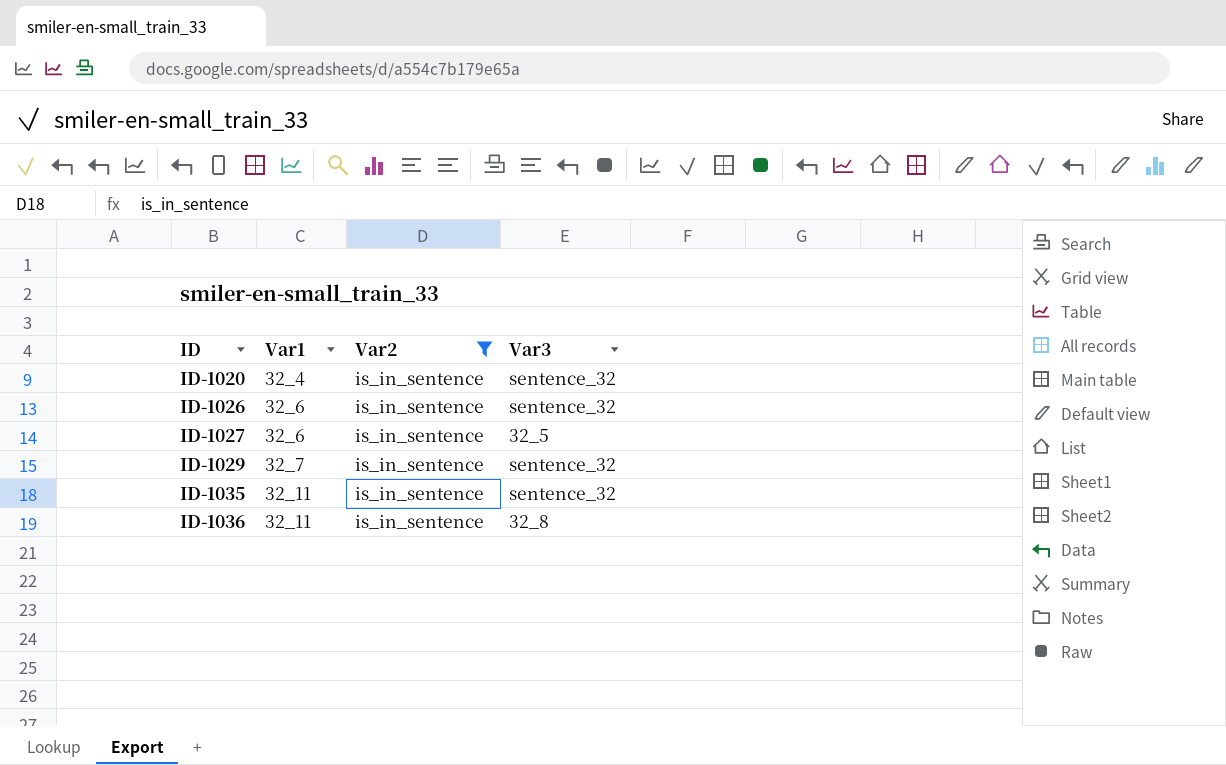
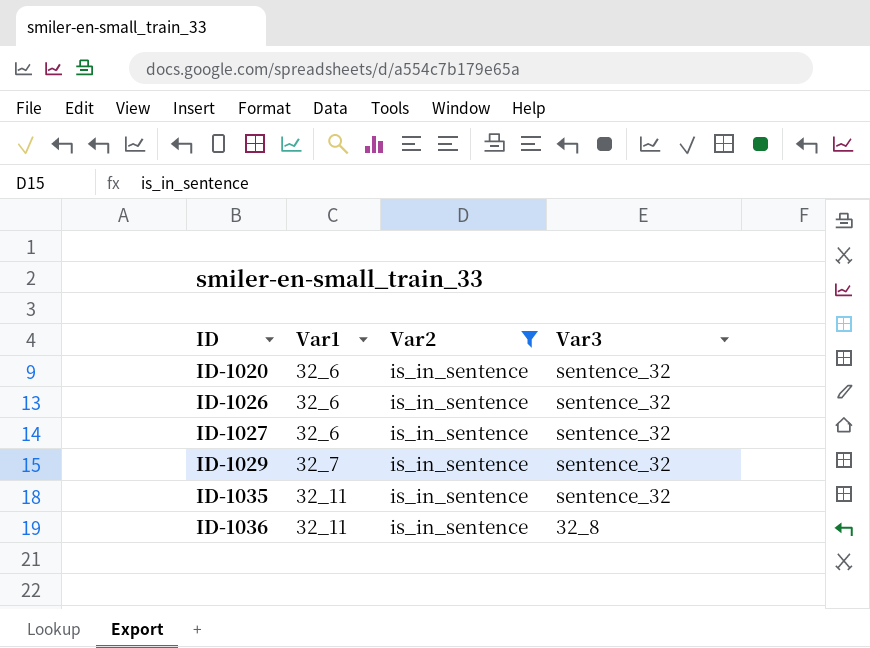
ID-1020 | Var1: 32_4 -> 32_6
ID-1027 | Var3: 32_5 -> sentence_32

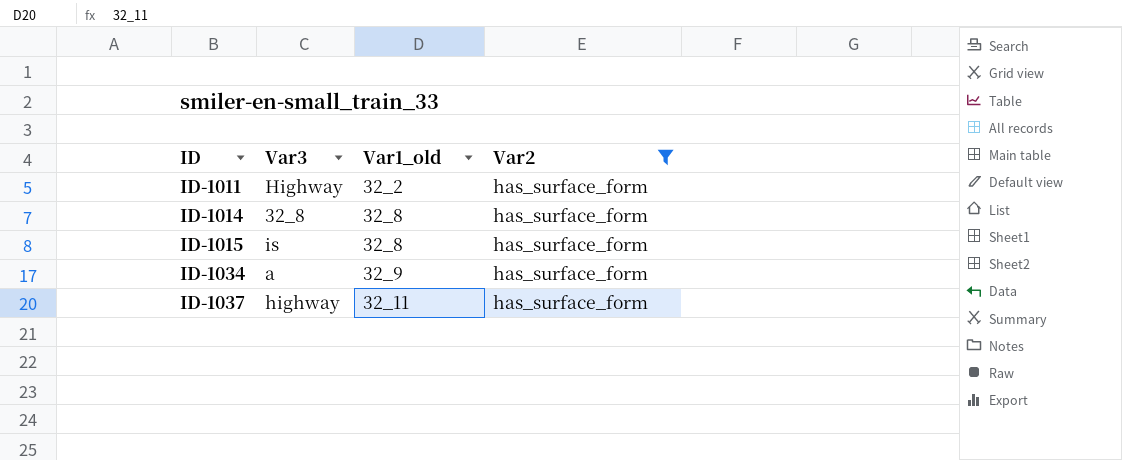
filter: Var2 = is_in_sentence -> Var2 = has_surface_form
column Var3 | position: 4 -> 2
column name: Var1 -> Var1_old

